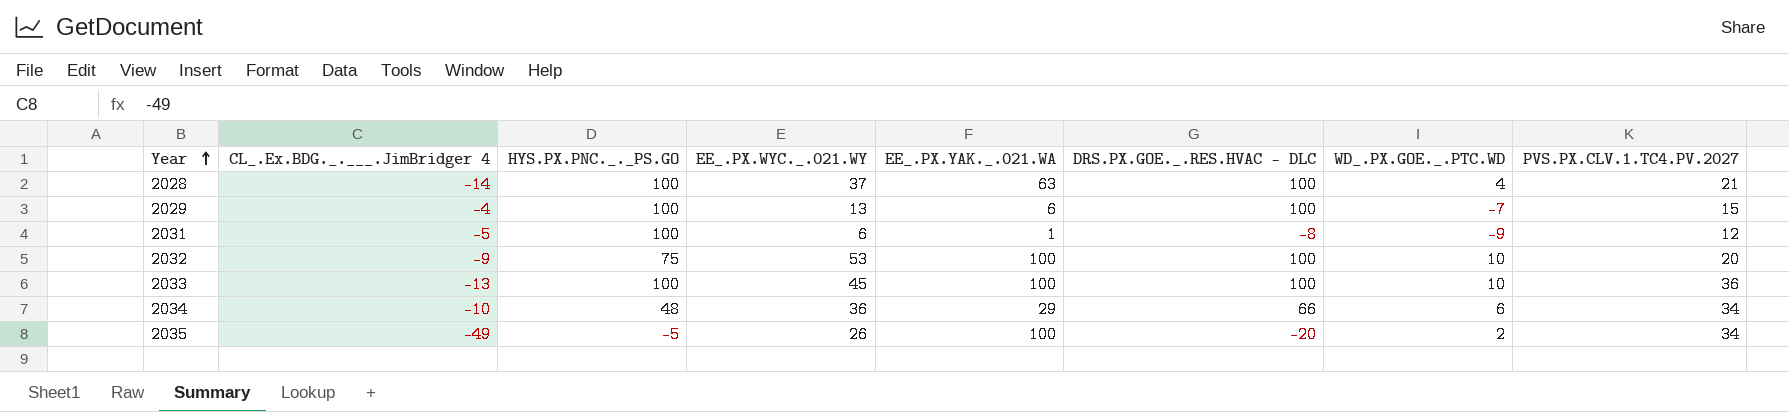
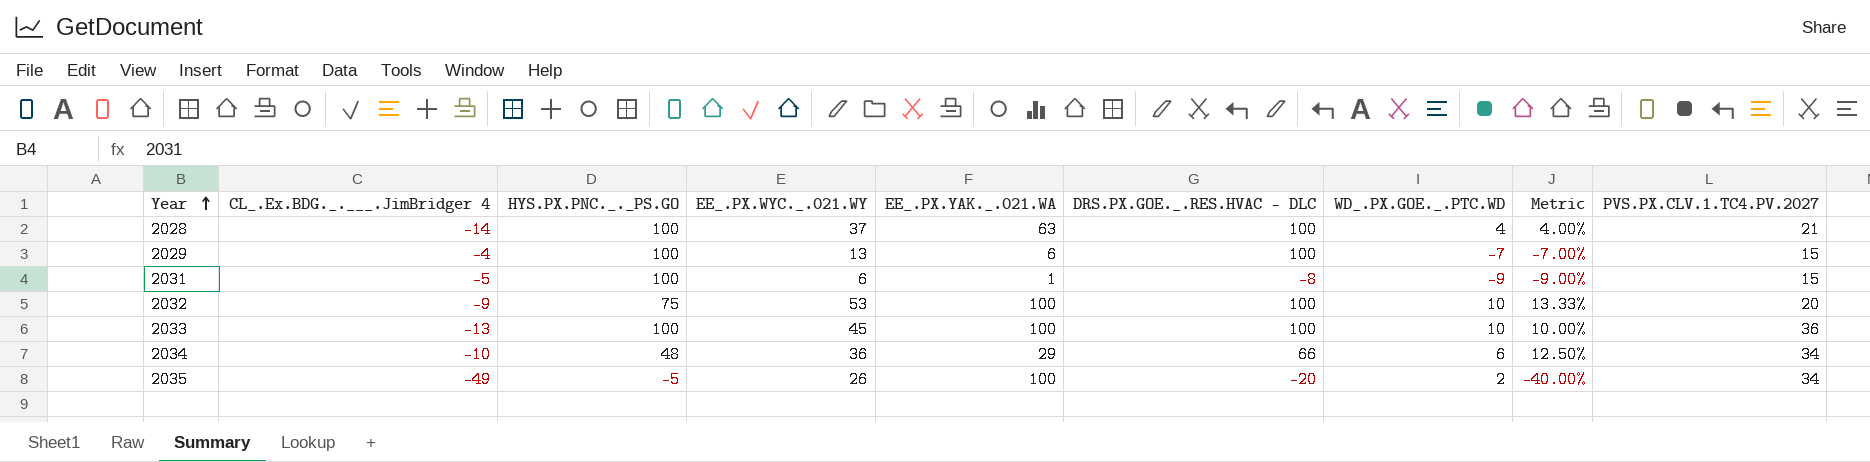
column Metric | formula: none -> [WD_.PX.GOE._.PTC.WD] / [HYS.PX.PNC._._PS.GO]
2031 | PVS.PX.CLV.1.TC4.PV.2027: 12 -> 15

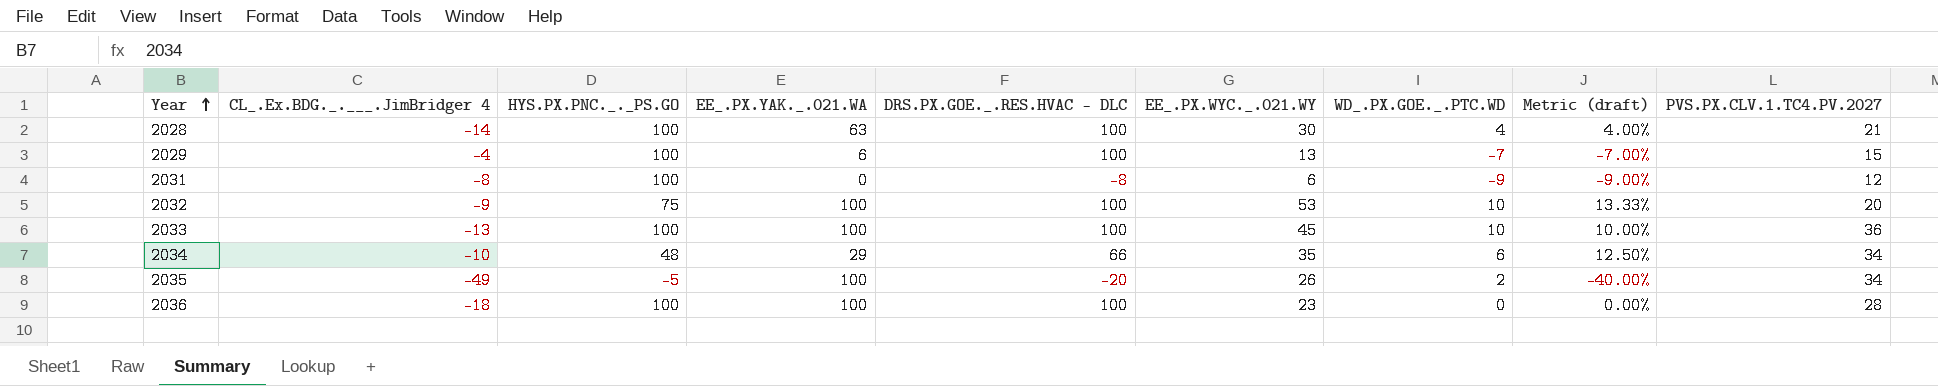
column EE_.PX.WYC._.021.WY | position: 4 -> 6
column name: Metric -> Metric (draft)
2028 | EE_.PX.WYC._.021.WY: 37 -> 30
2031 | CL_.Ex.BDG._.___.JimBridger 4: -5 -> -8
2031 | EE_.PX.YAK._.021.WA: 1 -> 0
2031 | PVS.PX.CLV.1.TC4.PV.2027: 15 -> 12
2034 | EE_.PX.WYC._.021.WY: 36 -> 35
row 2036: none -> -18 | 100 | 100 | 100 | 23 | 0 | 0.00% | 28

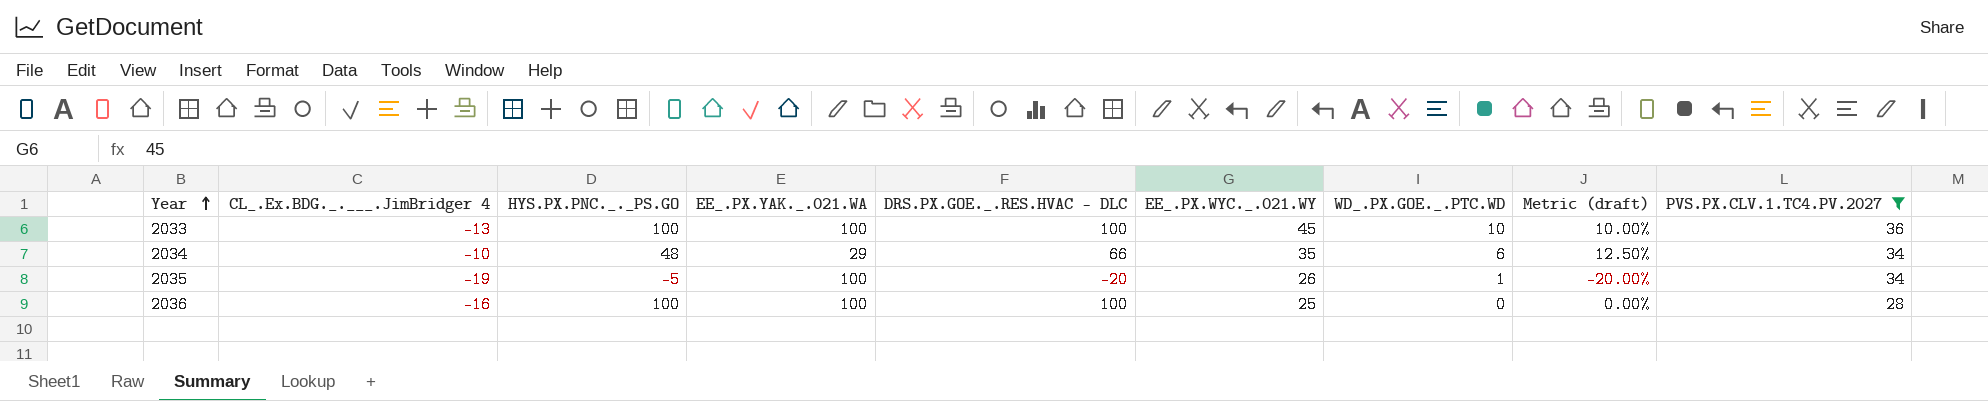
filter: none -> PVS.PX.CLV.1.TC4.PV.2027 >= 28
2035 | CL_.Ex.BDG._.___.JimBridger 4: -49 -> -19
2035 | WD_.PX.GOE._.PTC.WD: 2 -> 1
2035 | Metric (draft): -40.00% -> -20.00%
2036 | CL_.Ex.BDG._.___.JimBridger 4: -18 -> -16
2036 | EE_.PX.WYC._.021.WY: 23 -> 25

